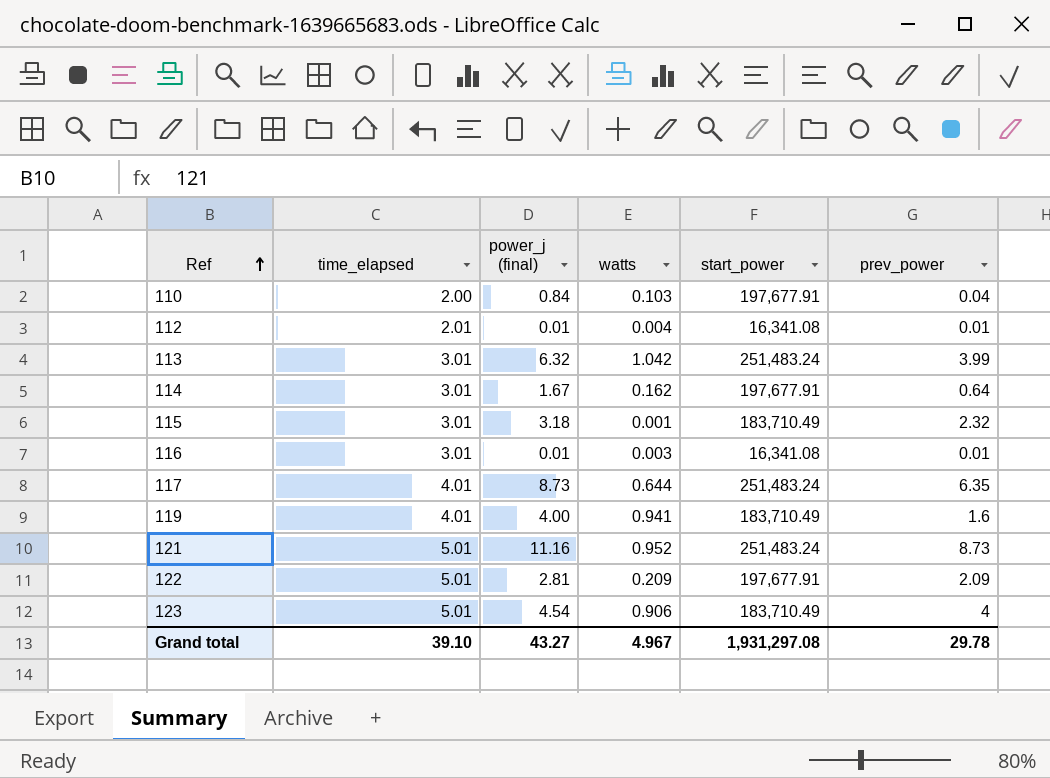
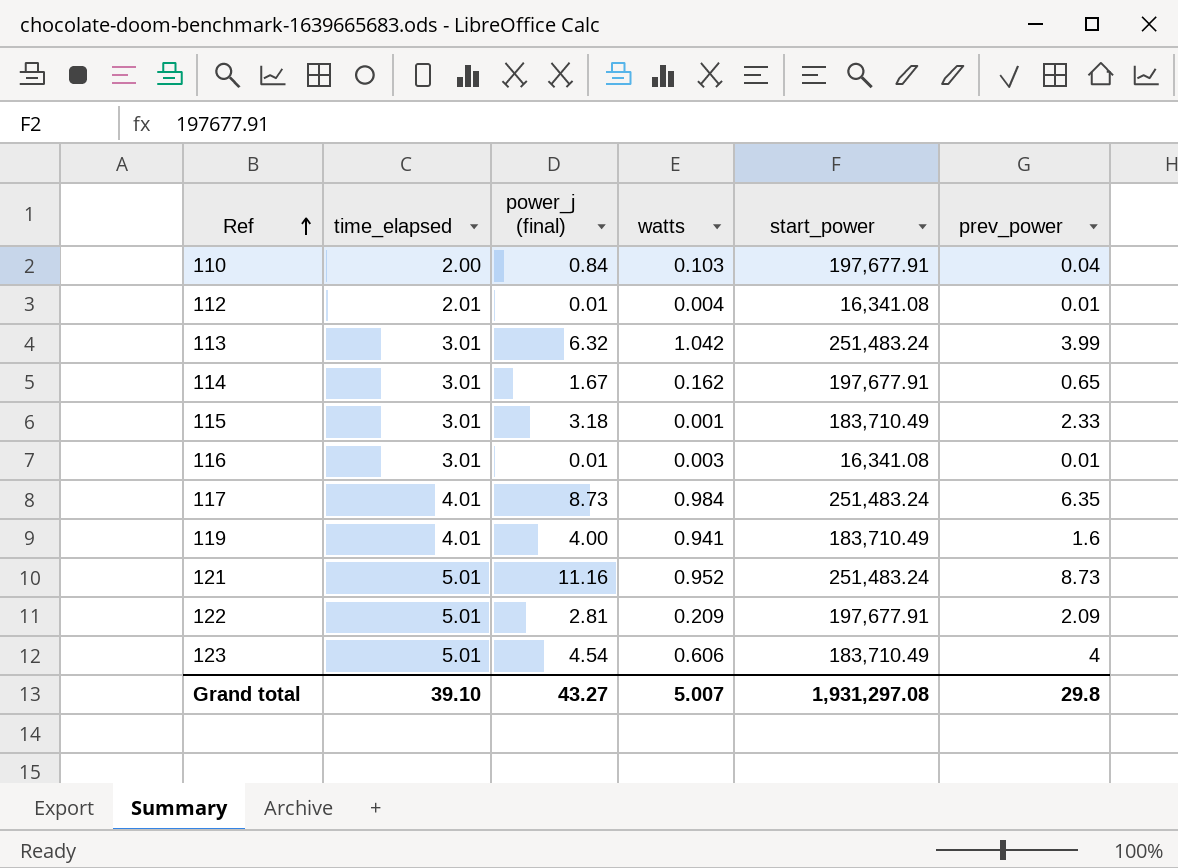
114 | prev_power: 0.64 -> 0.65
115 | prev_power: 2.32 -> 2.33
117 | watts: 0.644 -> 0.984
123 | watts: 0.906 -> 0.606
Grand total | watts: 4.967 -> 5.007
Grand total | prev_power: 29.78 -> 29.8

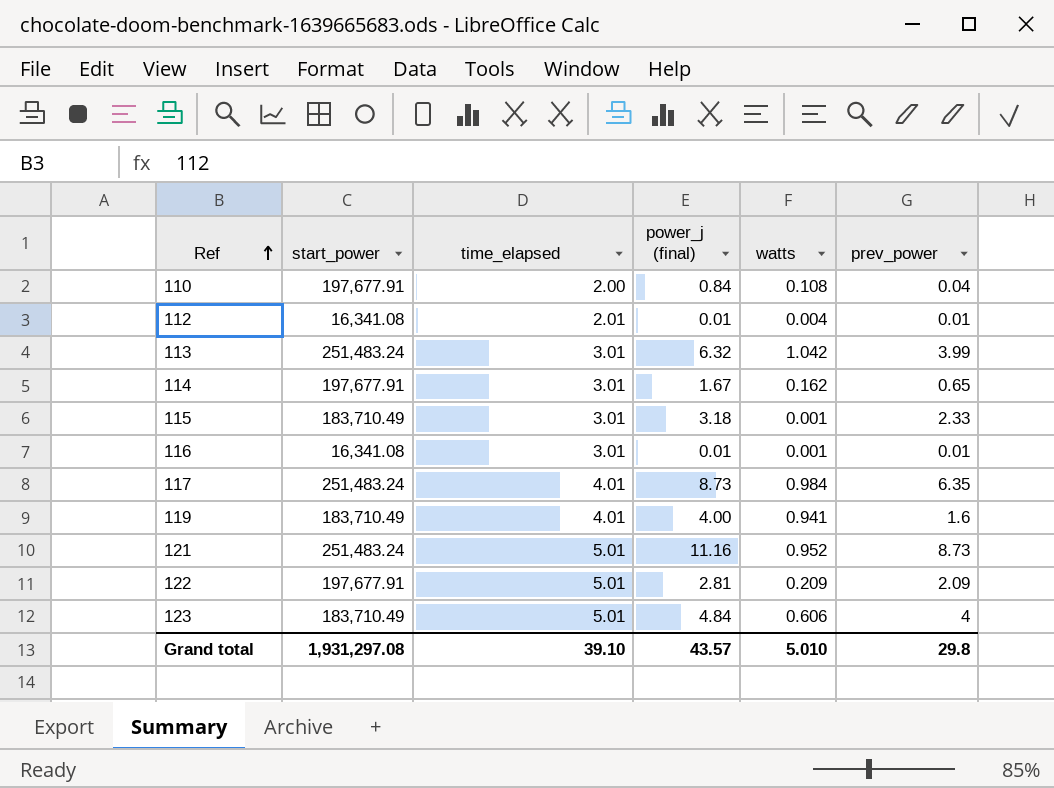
column start_power | position: 5 -> 2
110 | watts: 0.103 -> 0.108
116 | watts: 0.003 -> 0.001
123 | power_j (final): 4.54 -> 4.84
Grand total | power_j (final): 43.27 -> 43.57
Grand total | watts: 5.007 -> 5.010

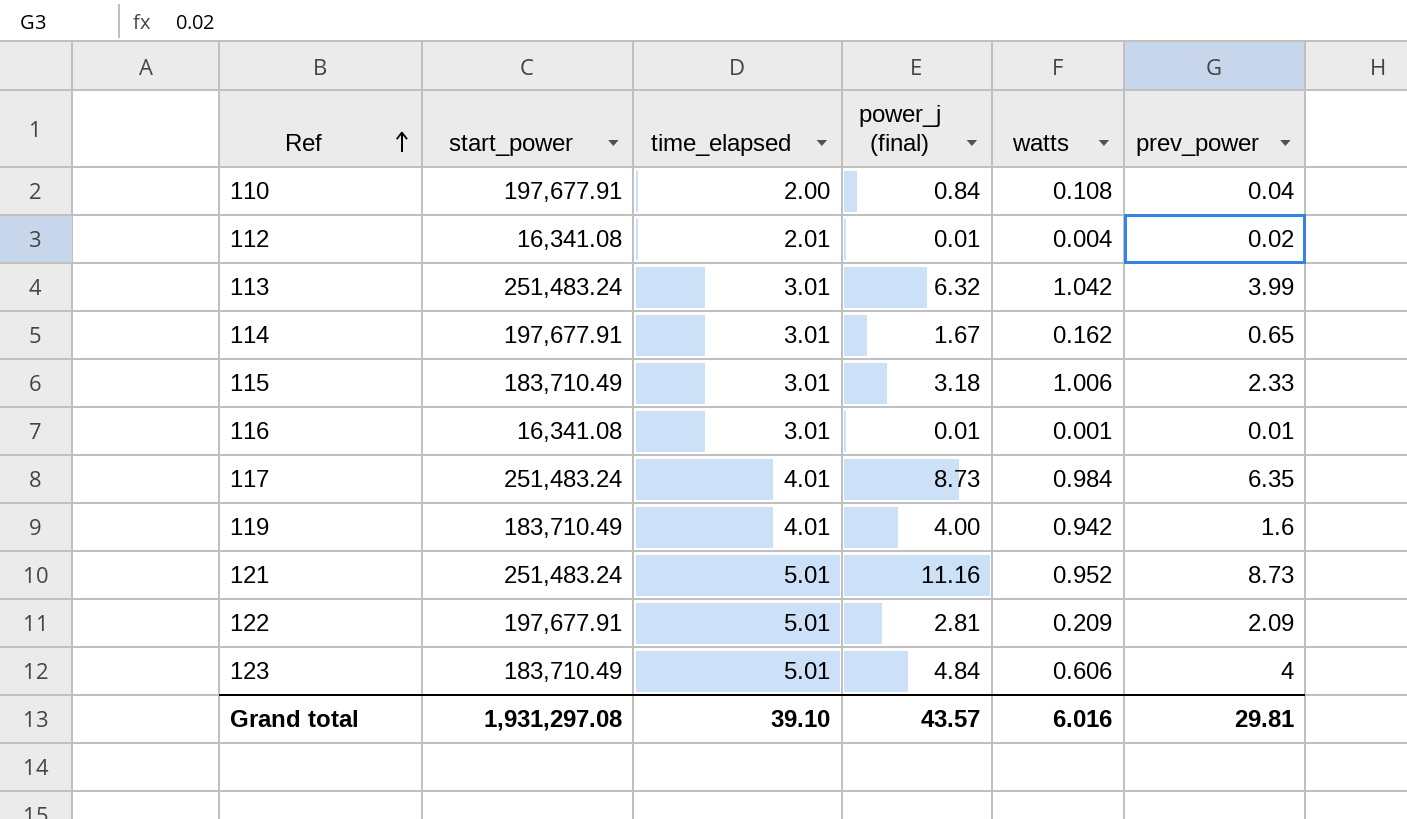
112 | prev_power: 0.01 -> 0.02
115 | watts: 0.001 -> 1.006
119 | watts: 0.941 -> 0.942
Grand total | watts: 5.010 -> 6.016
Grand total | prev_power: 29.8 -> 29.81

